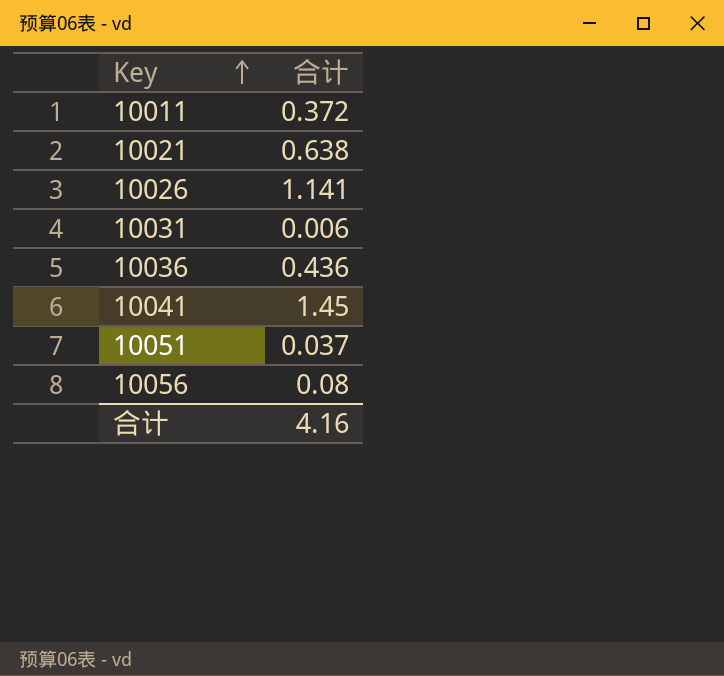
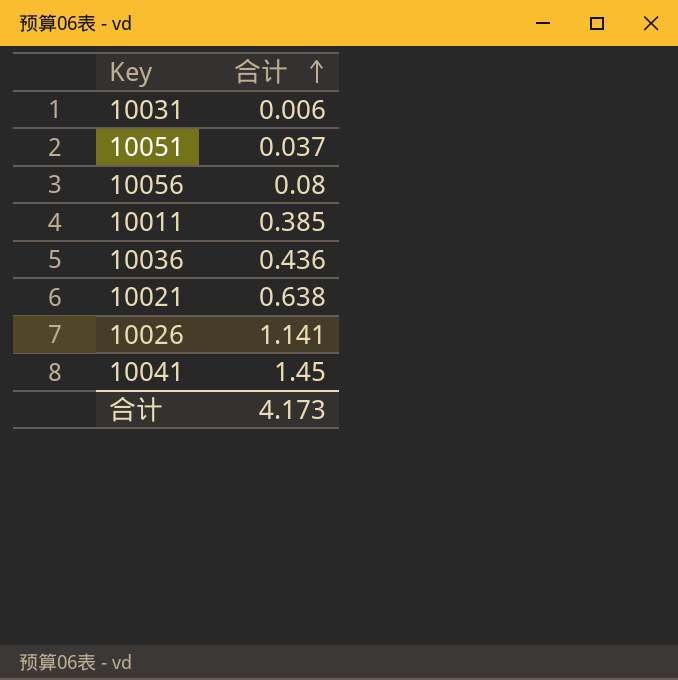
row order: Key ascending -> 合计 ascending
10011 | 合计: 0.372 -> 0.385
合计 | 合计: 4.16 -> 4.173

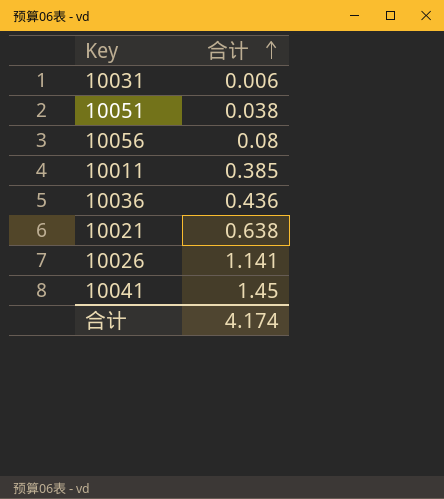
10051 | 合计: 0.037 -> 0.038
合计 | 合计: 4.173 -> 4.174

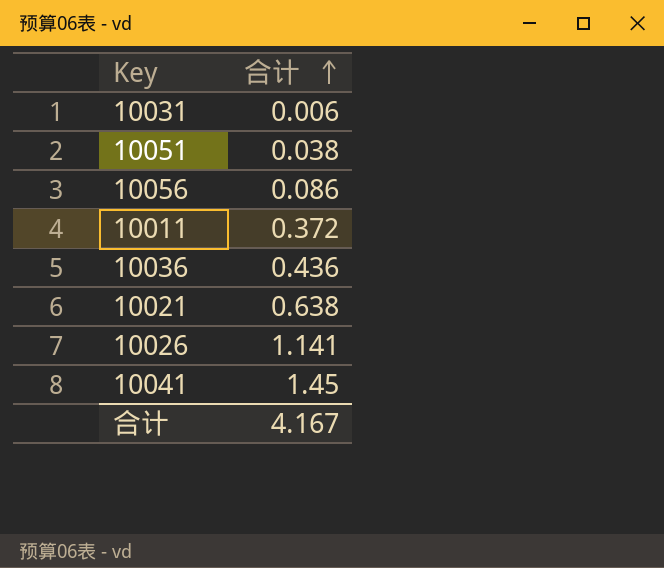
10056 | 合计: 0.08 -> 0.086
10011 | 合计: 0.385 -> 0.372
合计 | 合计: 4.174 -> 4.167

